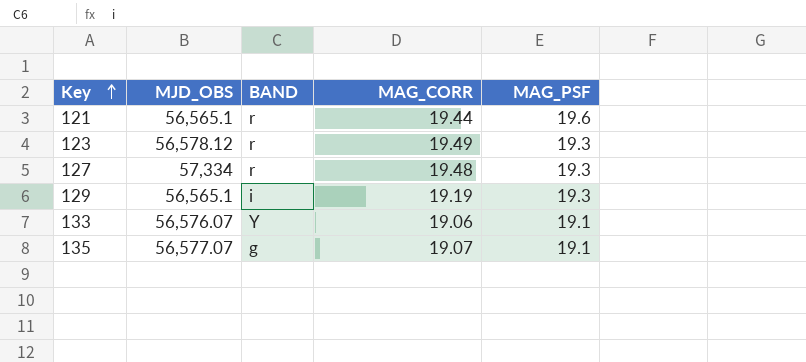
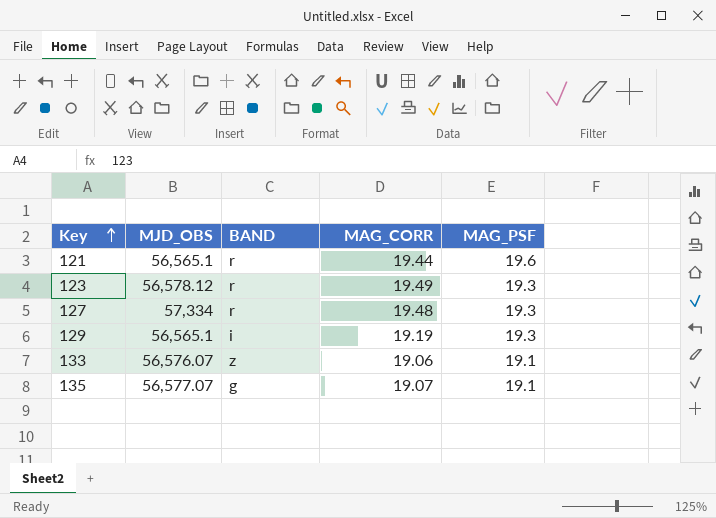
133 | BAND: Y -> z

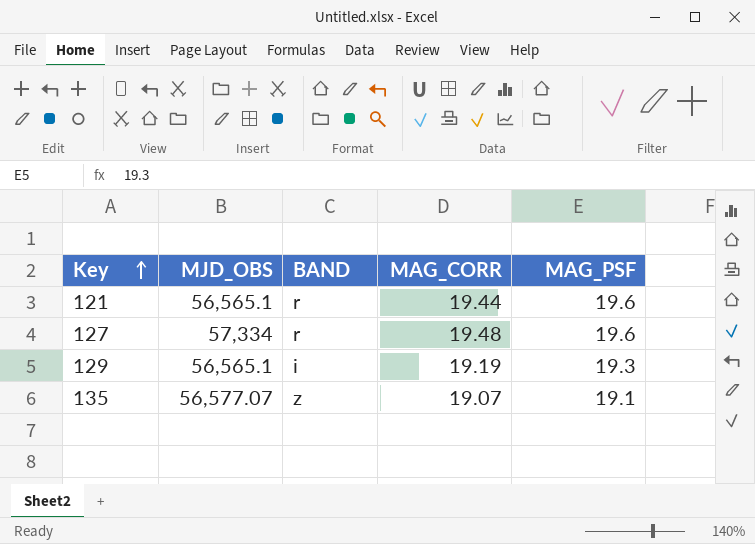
row 123: 56,578.12 | r | 19.49 | 19.3 -> none
row 133: 56,576.07 | z | 19.06 | 19.1 -> none
127 | MAG_PSF: 19.3 -> 19.6
135 | BAND: g -> z

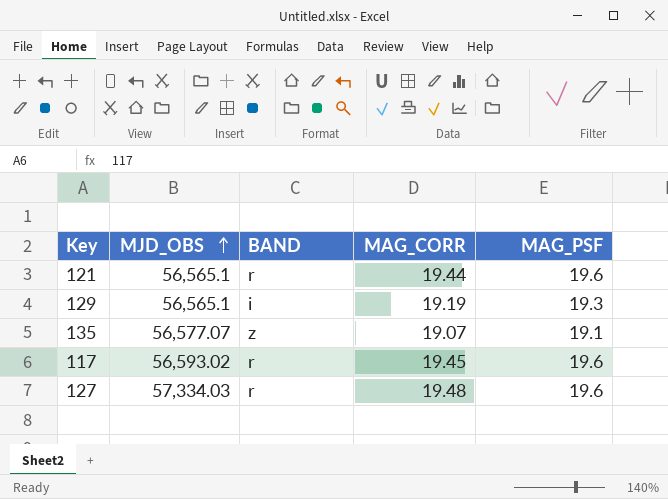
row order: Key ascending -> MJD_OBS ascending
row 117: none -> 56,593.02 | r | 19.45 | 19.6
127 | MJD_OBS: 57,334 -> 57,334.03

